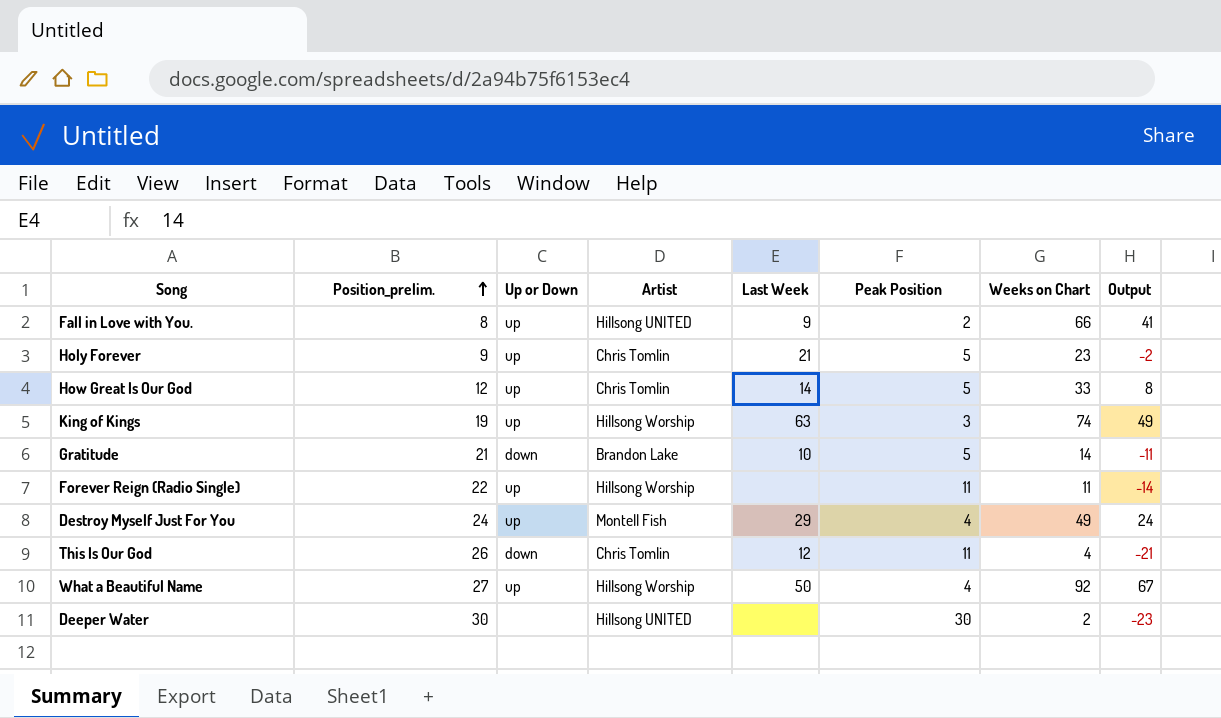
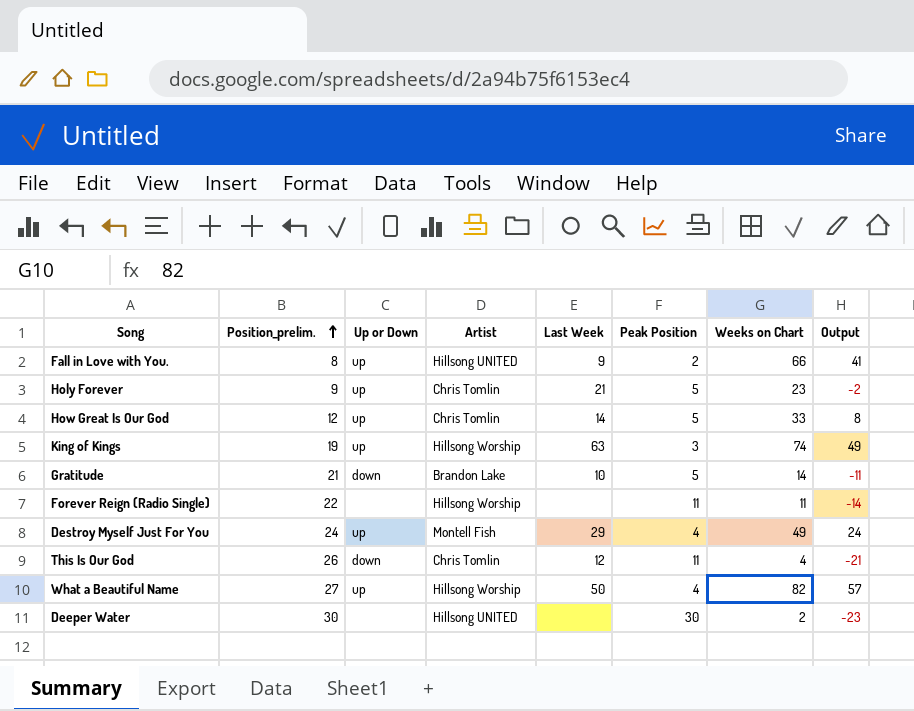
Forever Reign (Radio Single) | Up or Down: up -> none
What a Beautiful Name | Weeks on Chart: 92 -> 82
What a Beautiful Name | Output: 67 -> 57

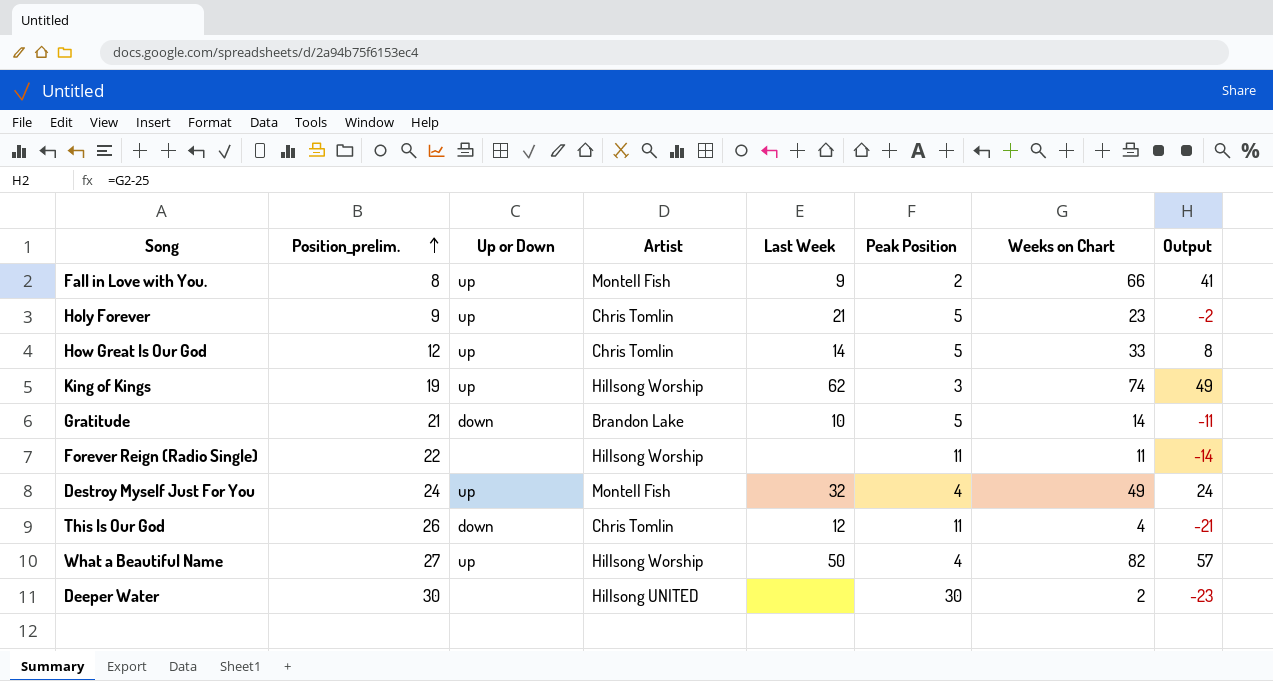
Fall in Love with You. | Artist: Hillsong UNITED -> Montell Fish
King of Kings | Last Week: 63 -> 62
Destroy Myself Just For You | Last Week: 29 -> 32

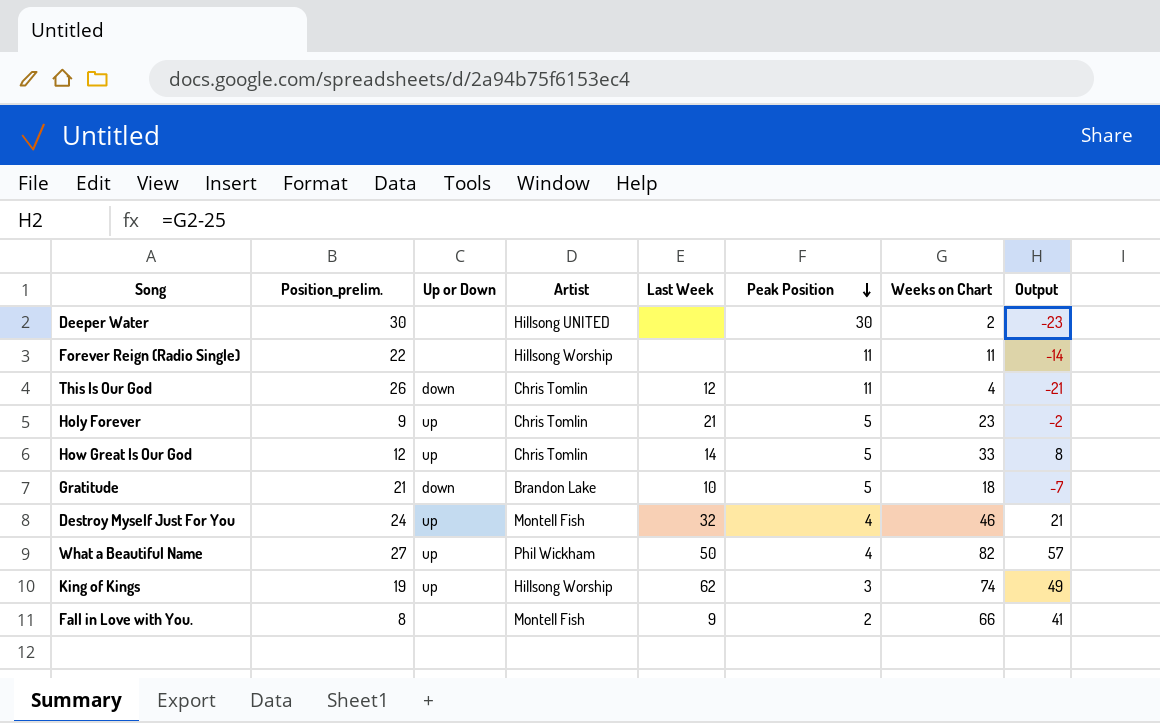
row order: Position_prelim. ascending -> Peak Position descending
Gratitude | Weeks on Chart: 14 -> 18
Gratitude | Output: -11 -> -7
Destroy Myself Just For You | Weeks on Chart: 49 -> 46
Destroy Myself Just For You | Output: 24 -> 21
What a Beautiful Name | Artist: Hillsong Worship -> Phil Wickham
Fall in Love with You. | Up or Down: up -> none

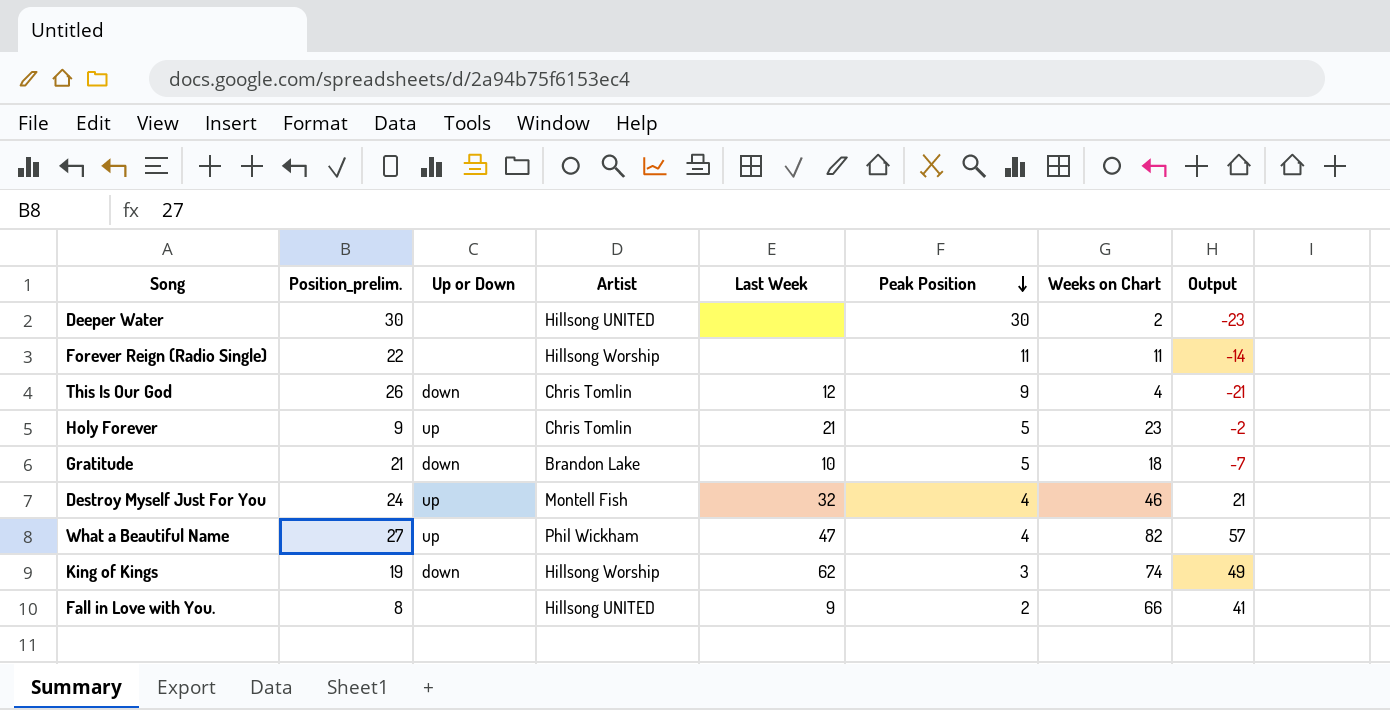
row How Great Is Our God: 12 | up | Chris Tomlin | 14 | 5 | 33 | 8 -> none
This Is Our God | Peak Position: 11 -> 9
What a Beautiful Name | Last Week: 50 -> 47
King of Kings | Up or Down: up -> down
Fall in Love with You. | Artist: Montell Fish -> Hillsong UNITED

